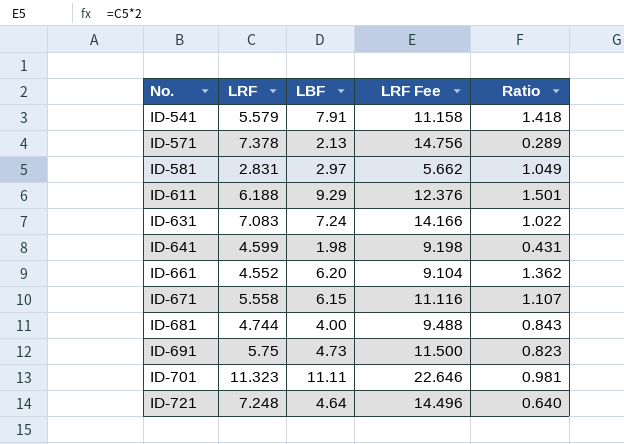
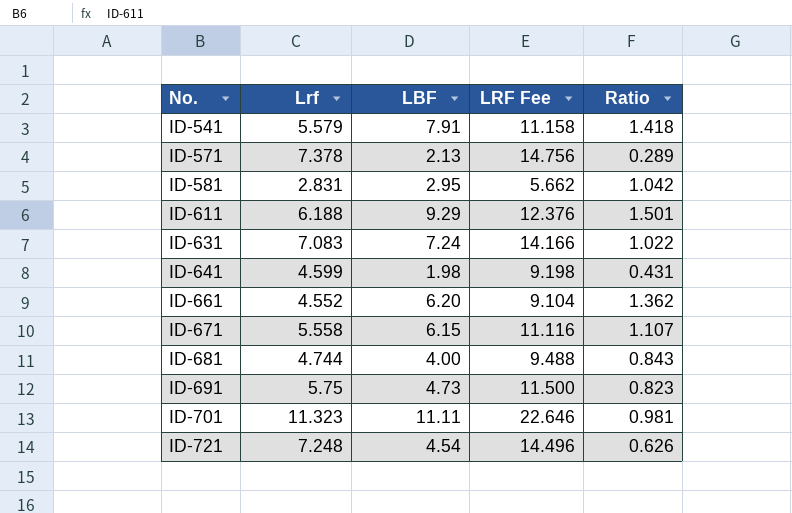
column name: LRF -> Lrf
ID-581 | LBF: 2.97 -> 2.95
ID-581 | Ratio: 1.049 -> 1.042
ID-721 | LBF: 4.64 -> 4.54
ID-721 | Ratio: 0.640 -> 0.626

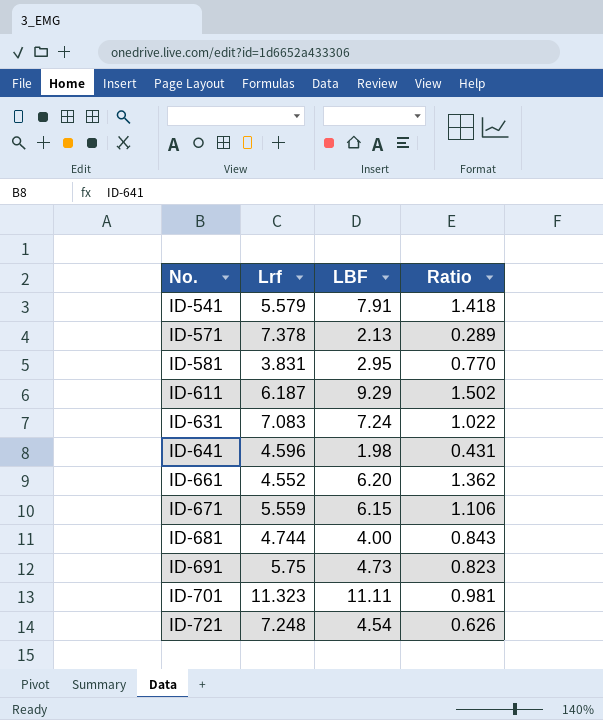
column LRF Fee | formula: [Lrf] * 2 -> none
ID-581 | Lrf: 2.831 -> 3.831
ID-581 | Ratio: 1.042 -> 0.770
ID-611 | Lrf: 6.188 -> 6.187
ID-611 | Ratio: 1.501 -> 1.502
ID-641 | Lrf: 4.599 -> 4.596
ID-671 | Lrf: 5.558 -> 5.559
ID-671 | Ratio: 1.107 -> 1.106

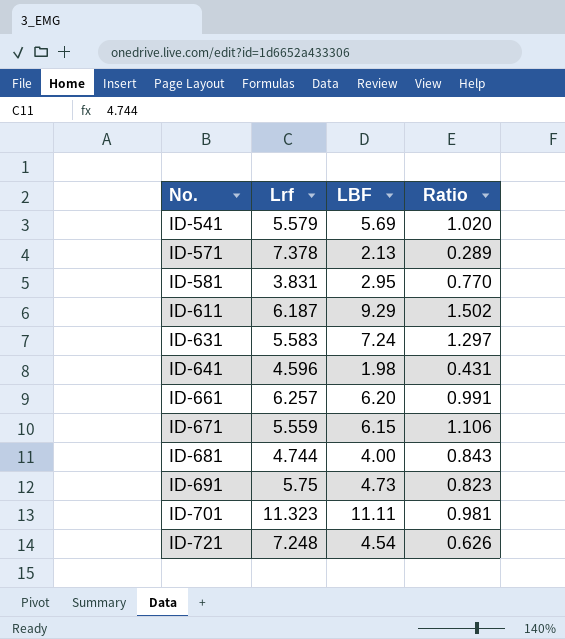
ID-541 | LBF: 7.91 -> 5.69
ID-541 | Ratio: 1.418 -> 1.020
ID-631 | Lrf: 7.083 -> 5.583
ID-631 | Ratio: 1.022 -> 1.297
ID-661 | Lrf: 4.552 -> 6.257
ID-661 | Ratio: 1.362 -> 0.991

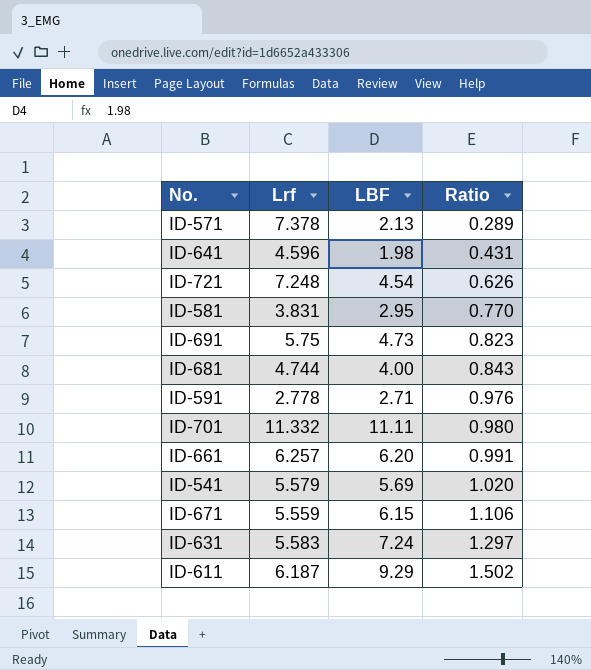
row order: No. ascending -> Ratio ascending
row ID-591: none -> 2.778 | 2.71 | 0.976
ID-701 | Lrf: 11.323 -> 11.332
ID-701 | Ratio: 0.981 -> 0.980

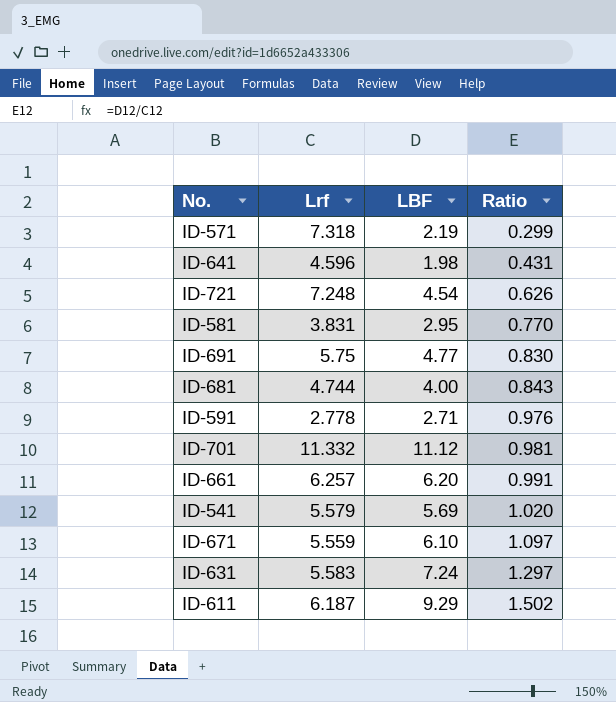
ID-571 | Lrf: 7.378 -> 7.318
ID-571 | LBF: 2.13 -> 2.19
ID-571 | Ratio: 0.289 -> 0.299
ID-691 | LBF: 4.73 -> 4.77
ID-691 | Ratio: 0.823 -> 0.830
ID-701 | LBF: 11.11 -> 11.12
ID-701 | Ratio: 0.980 -> 0.981
ID-671 | LBF: 6.15 -> 6.10
ID-671 | Ratio: 1.106 -> 1.097

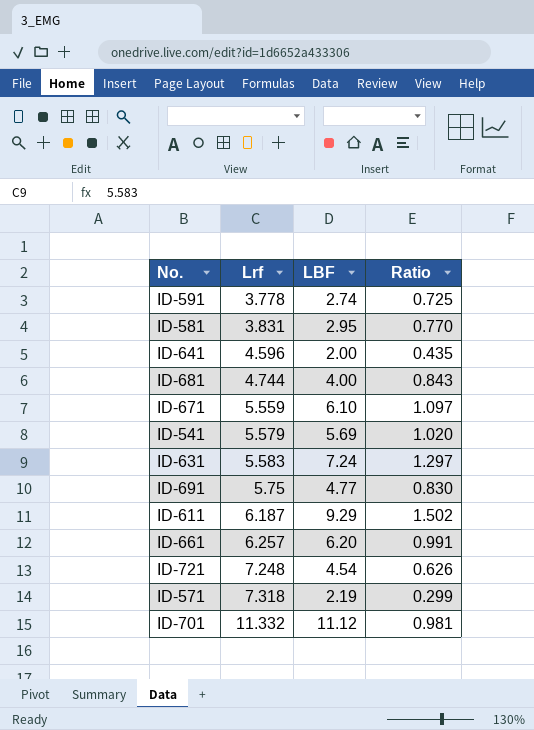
row order: Ratio ascending -> Lrf ascending
ID-591 | Lrf: 2.778 -> 3.778
ID-591 | LBF: 2.71 -> 2.74
ID-591 | Ratio: 0.976 -> 0.725
ID-641 | LBF: 1.98 -> 2.00
ID-641 | Ratio: 0.431 -> 0.435

